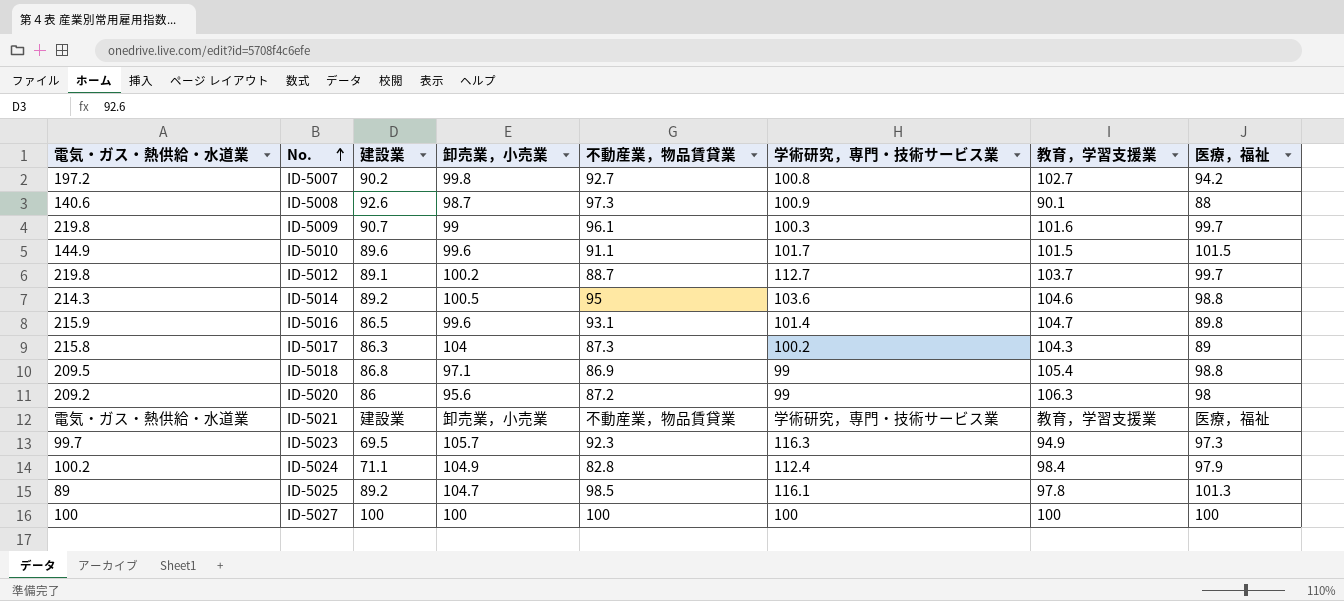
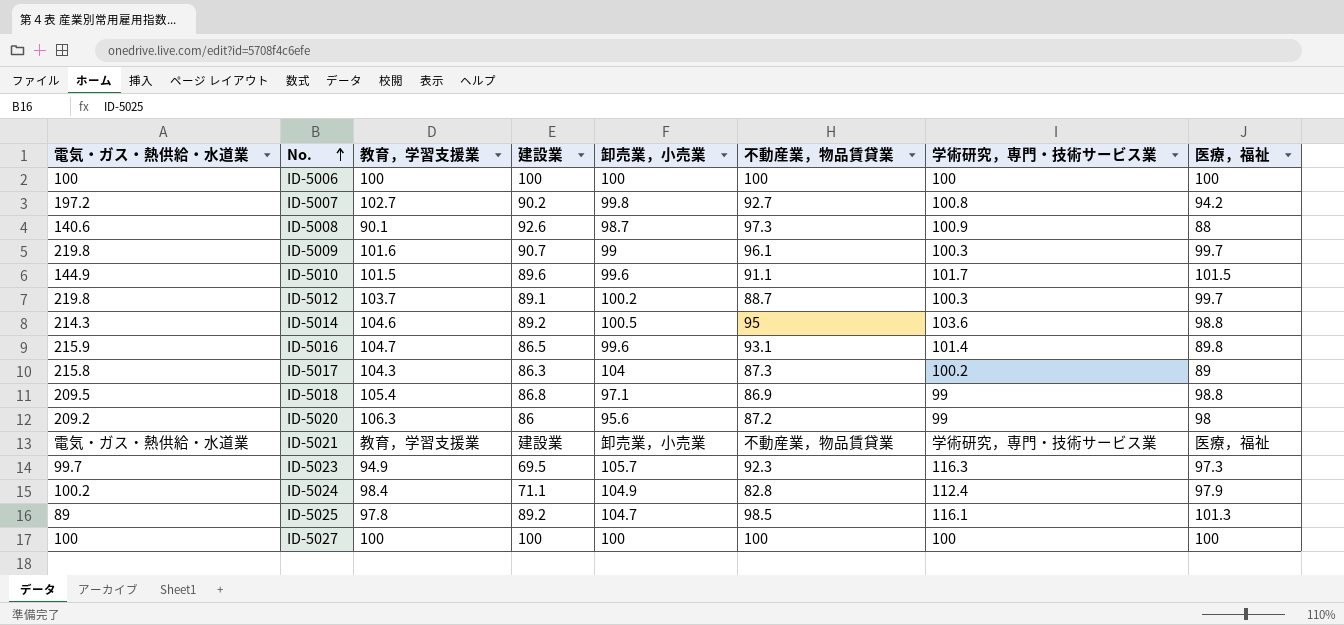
column 教育，学習支援業 | position: 7 -> 3
row ID-5006: none -> 100 | 100 | 100 | 100 | 100 | 100 | 100
ID-5012 | 学術研究，専門・技術サービス業: 112.7 -> 100.3

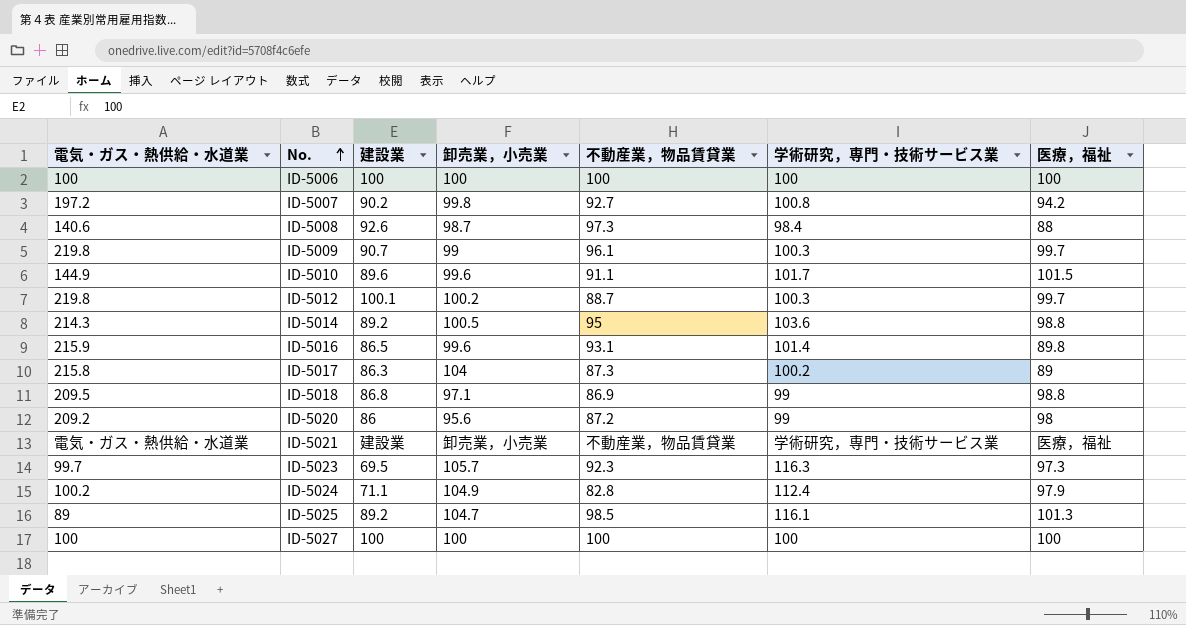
column 教育，学習支援業 | position: 3 -> none
ID-5008 | 学術研究，専門・技術サービス業: 100.9 -> 98.4
ID-5012 | 建設業: 89.1 -> 100.1

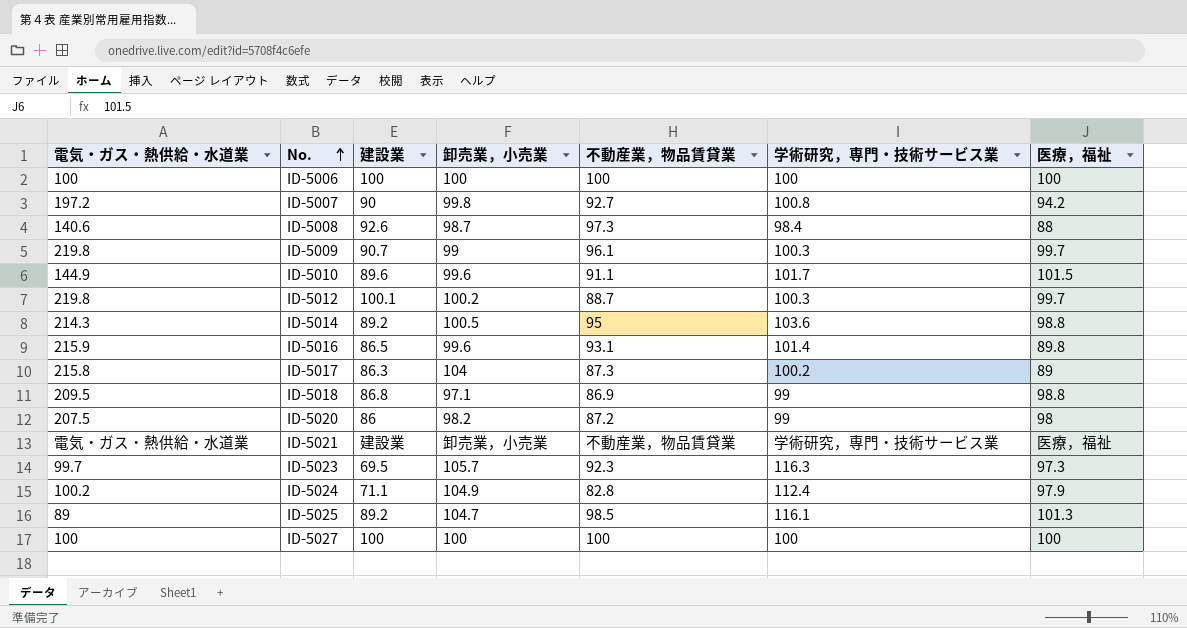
ID-5007 | 建設業: 90.2 -> 90
ID-5020 | 電気・ガス・熱供給・水道業: 209.2 -> 207.5
ID-5020 | 卸売業，小売業: 95.6 -> 98.2

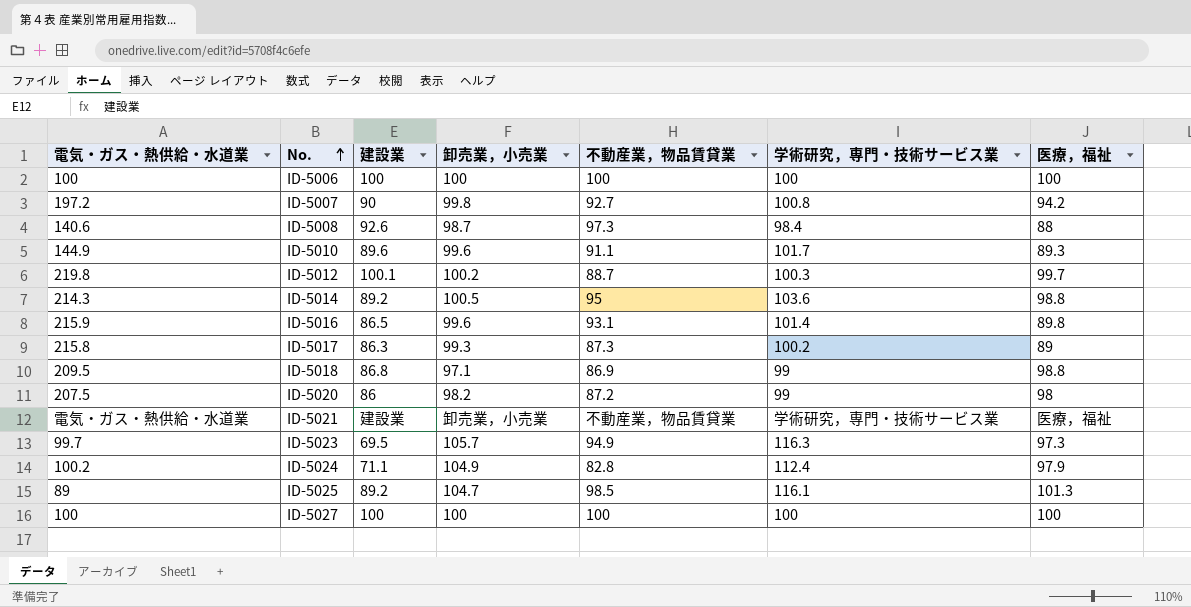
row ID-5009: 219.8 | 90.7 | 99 | 96.1 | 100.3 | 99.7 -> none
ID-5010 | 医療，福祉: 101.5 -> 89.3
ID-5017 | 卸売業，小売業: 104 -> 99.3
ID-5023 | 不動産業，物品賃貸業: 92.3 -> 94.9

